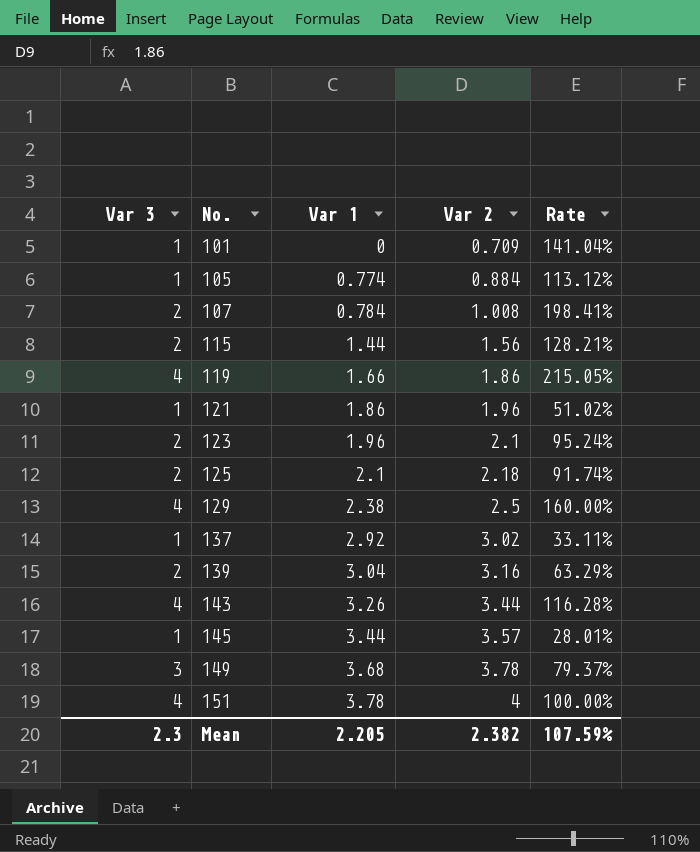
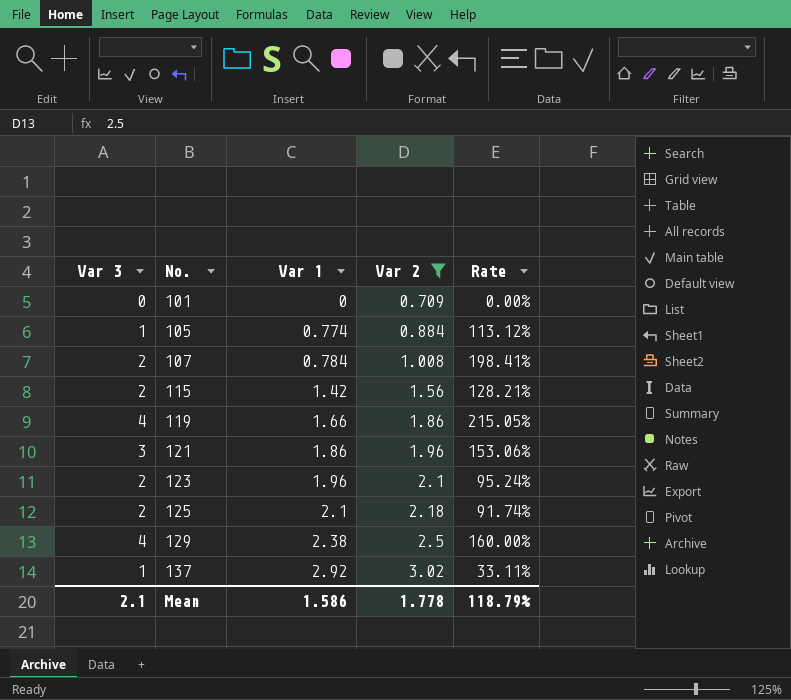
filter: none -> Var 2 <= 3.02
101 | Var 3: 1 -> 0
101 | Rate: 141.04% -> 0.00%
115 | Var 1: 1.44 -> 1.42
121 | Var 3: 1 -> 3
121 | Rate: 51.02% -> 153.06%
Mean | Var 3: 2.3 -> 2.1
Mean | Var 1: 2.205 -> 1.586
Mean | Var 2: 2.382 -> 1.778
Mean | Rate: 107.59% -> 118.79%

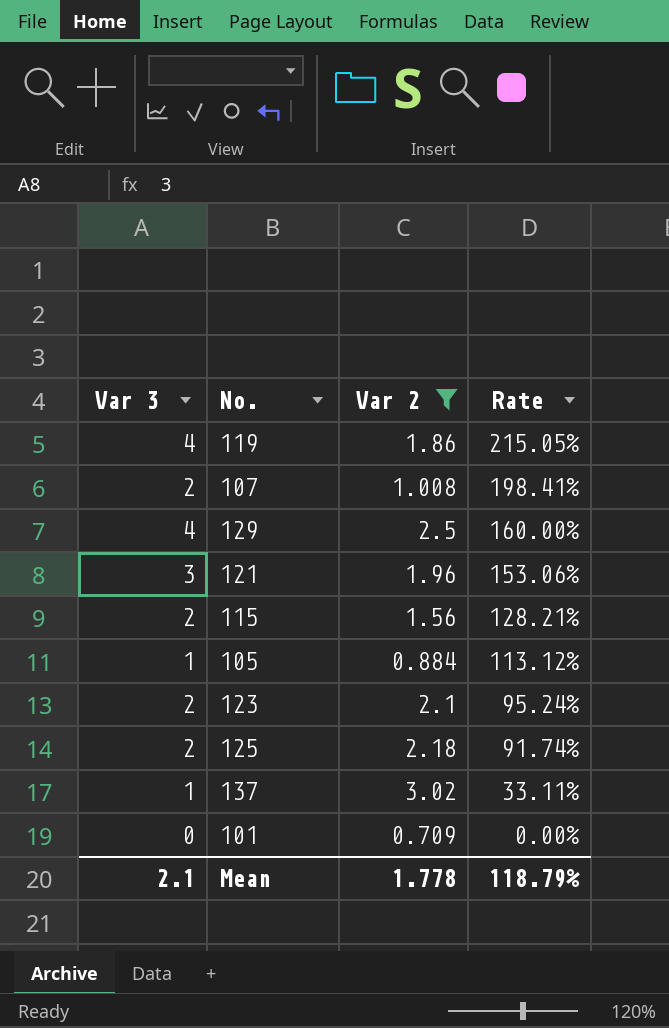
row order: No. ascending -> Rate descending
column Var 1 | position: 3 -> none

